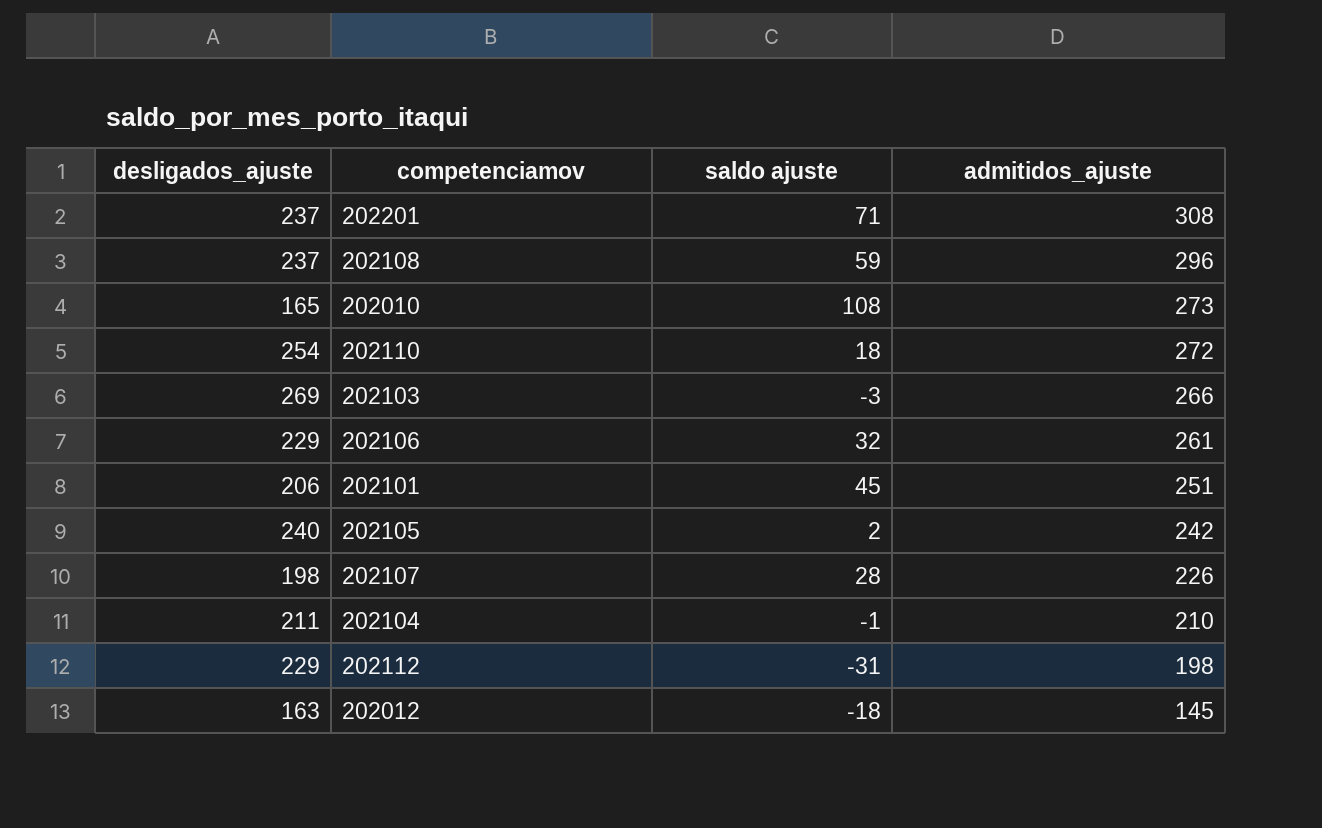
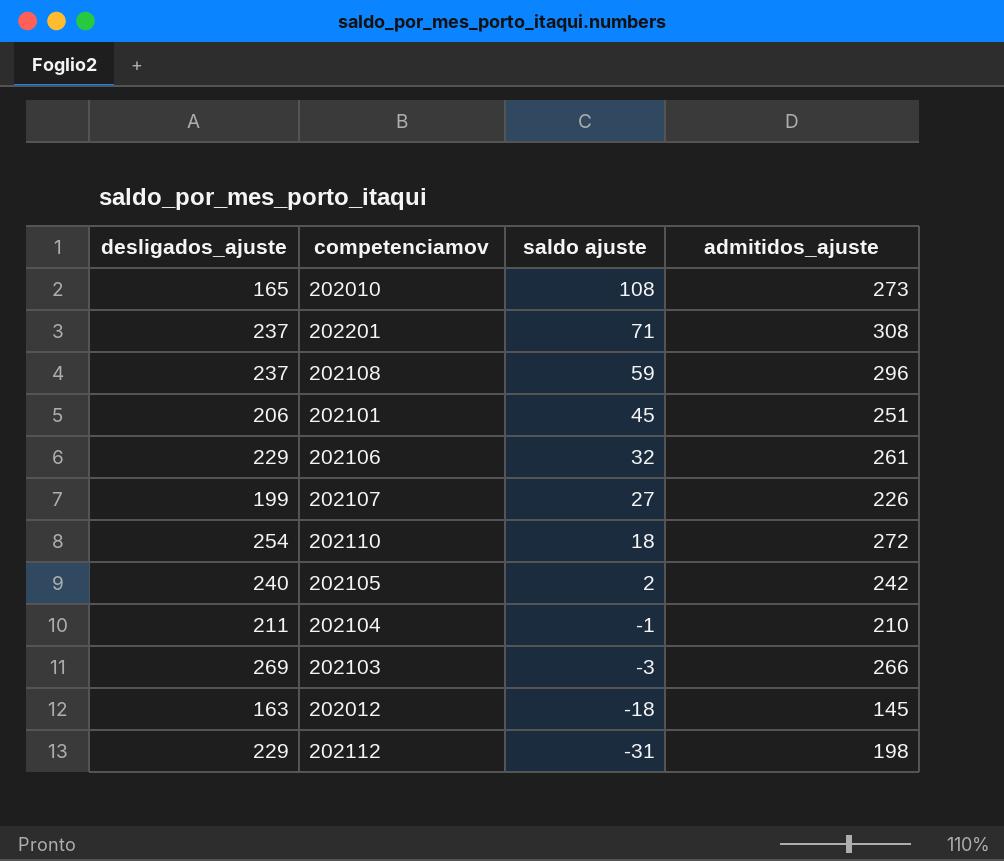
row order: admitidos_ajuste descending -> saldo ajuste descending
202107 | desligados_ajuste: 198 -> 199
202107 | saldo ajuste: 28 -> 27

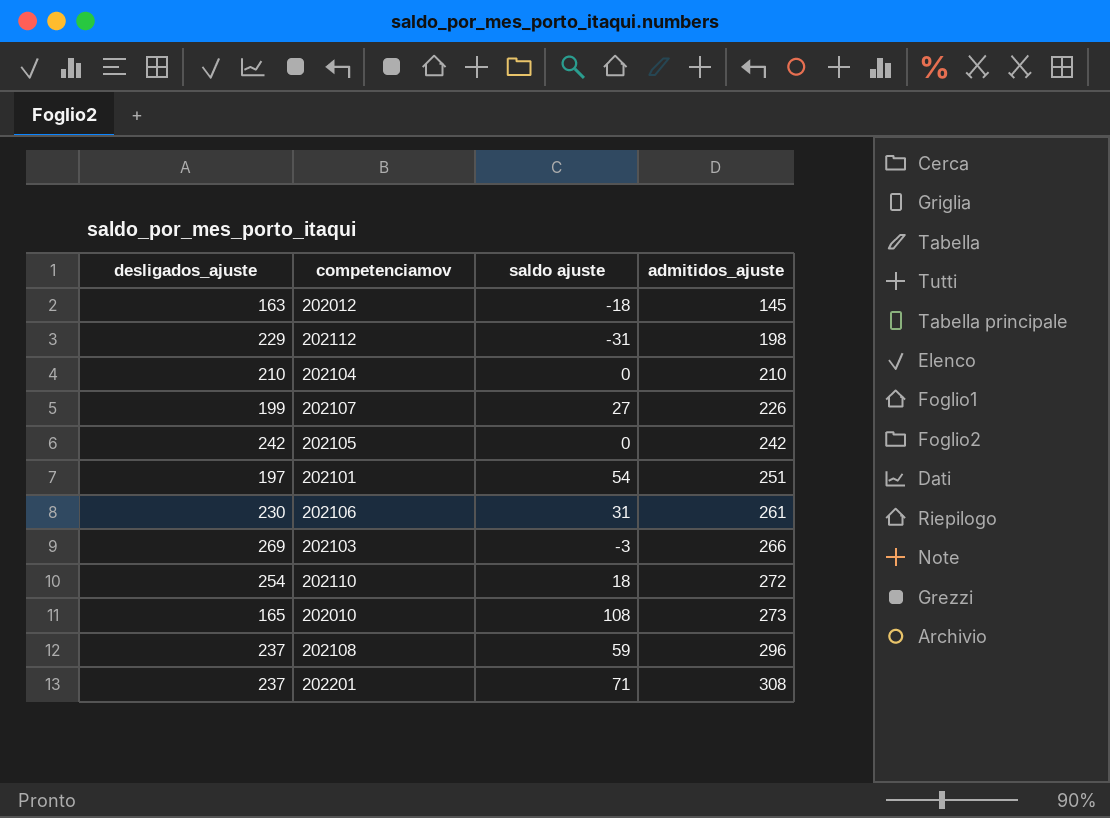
row order: saldo ajuste descending -> admitidos_ajuste ascending
202104 | desligados_ajuste: 211 -> 210
202104 | saldo ajuste: -1 -> 0
202105 | desligados_ajuste: 240 -> 242
202105 | saldo ajuste: 2 -> 0
202101 | desligados_ajuste: 206 -> 197
202101 | saldo ajuste: 45 -> 54
202106 | desligados_ajuste: 229 -> 230
202106 | saldo ajuste: 32 -> 31

